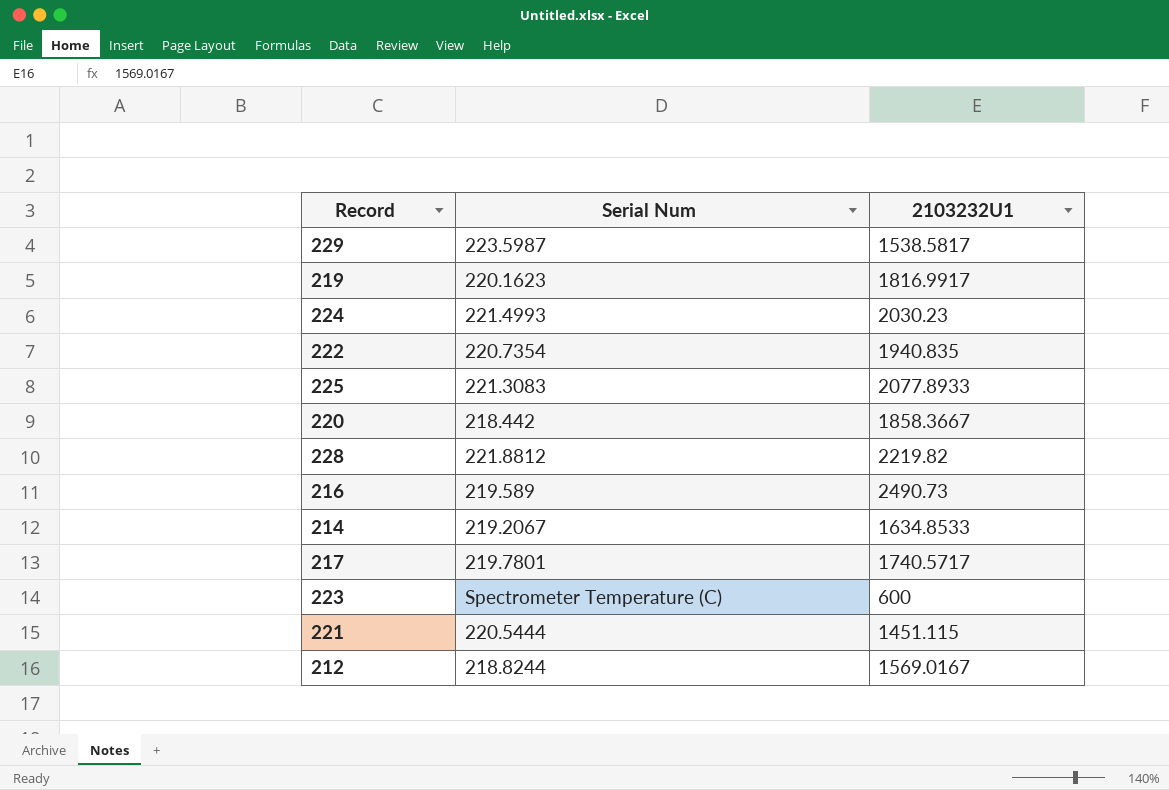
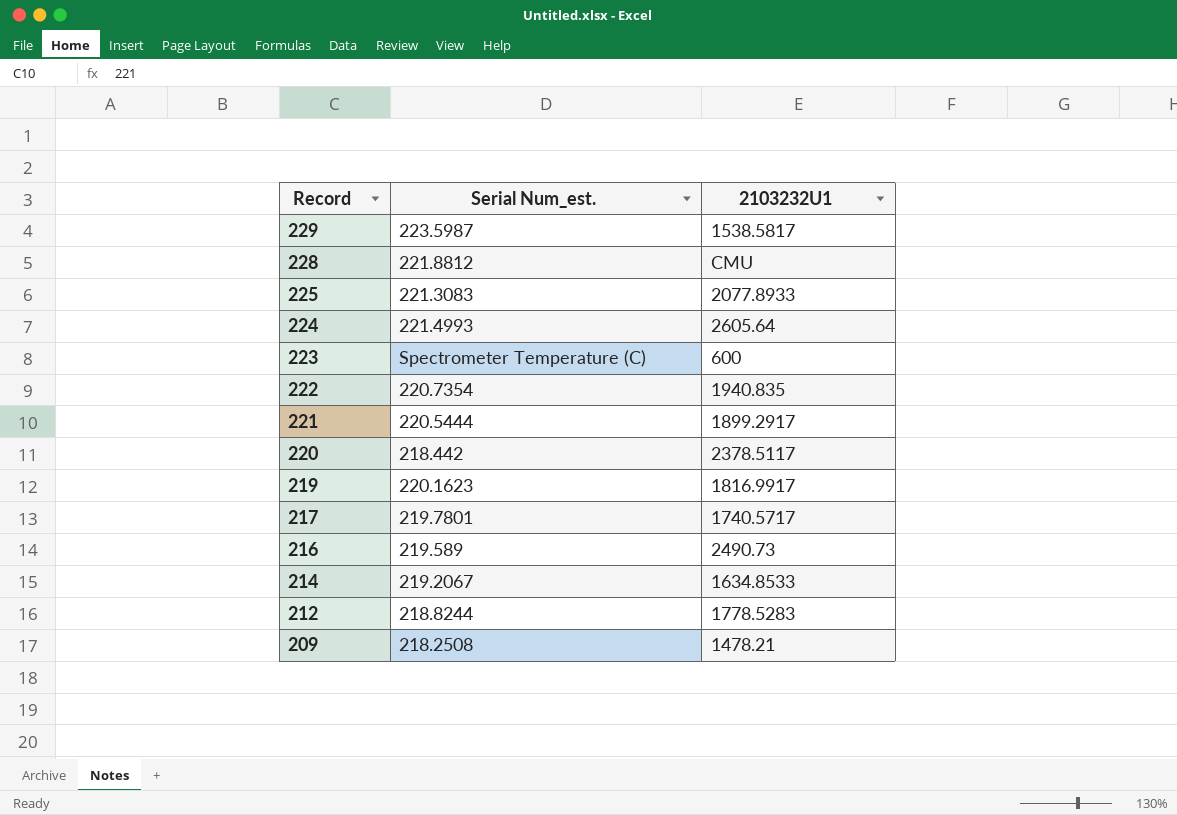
row order: none -> Record descending
column name: Serial Num -> Serial Num_est.
228 | 2103232U1: 2219.82 -> CMU
224 | 2103232U1: 2030.23 -> 2605.64
221 | 2103232U1: 1451.115 -> 1899.2917
220 | 2103232U1: 1858.3667 -> 2378.5117
212 | 2103232U1: 1569.0167 -> 1778.5283
row 209: none -> 218.2508 | 1478.21

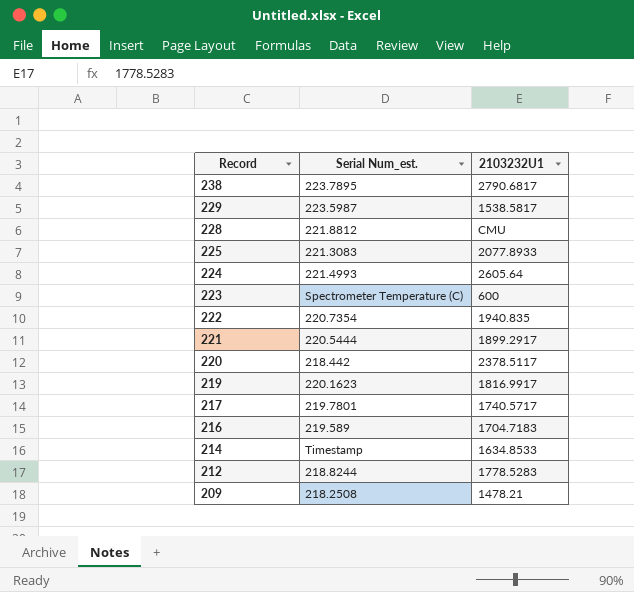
row 238: none -> 223.7895 | 2790.6817
216 | 2103232U1: 2490.73 -> 1704.7183
214 | Serial Num_est.: 219.2067 -> Timestamp

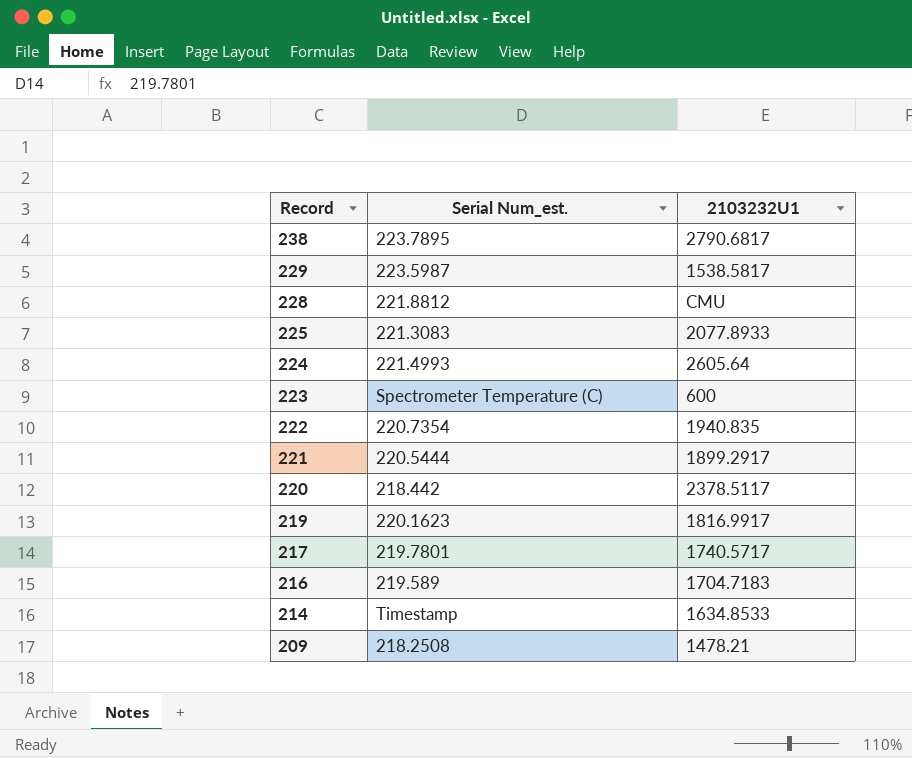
row 212: 218.8244 | 1778.5283 -> none

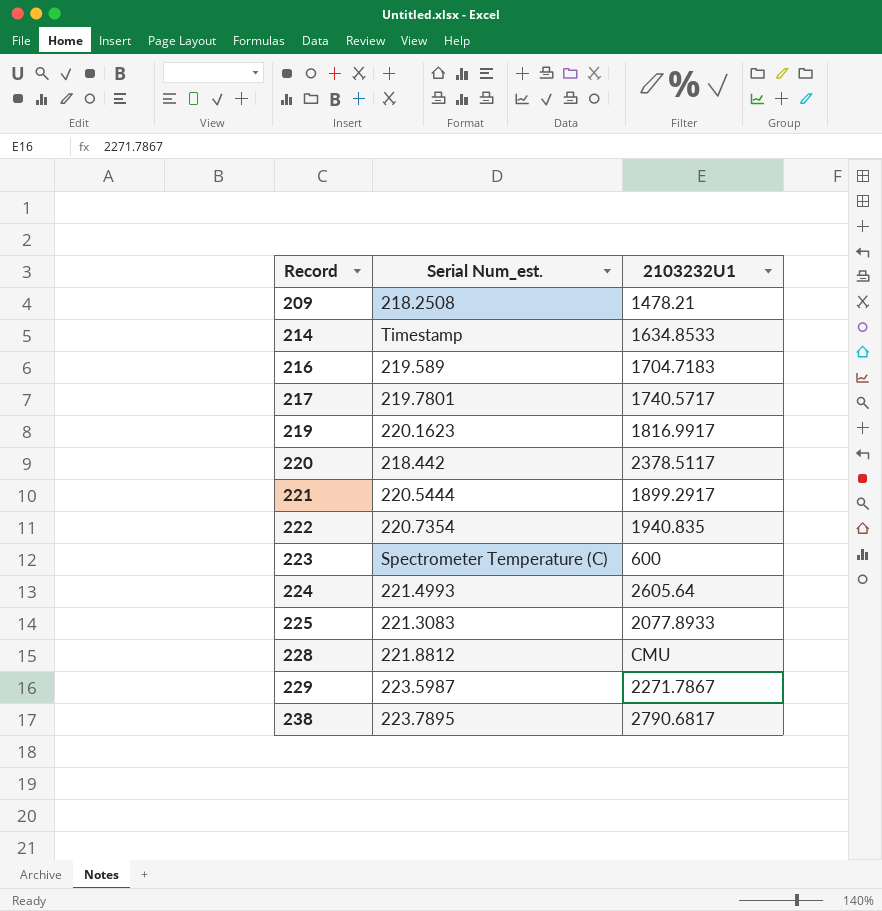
row order: Record descending -> Record ascending
229 | 2103232U1: 1538.5817 -> 2271.7867

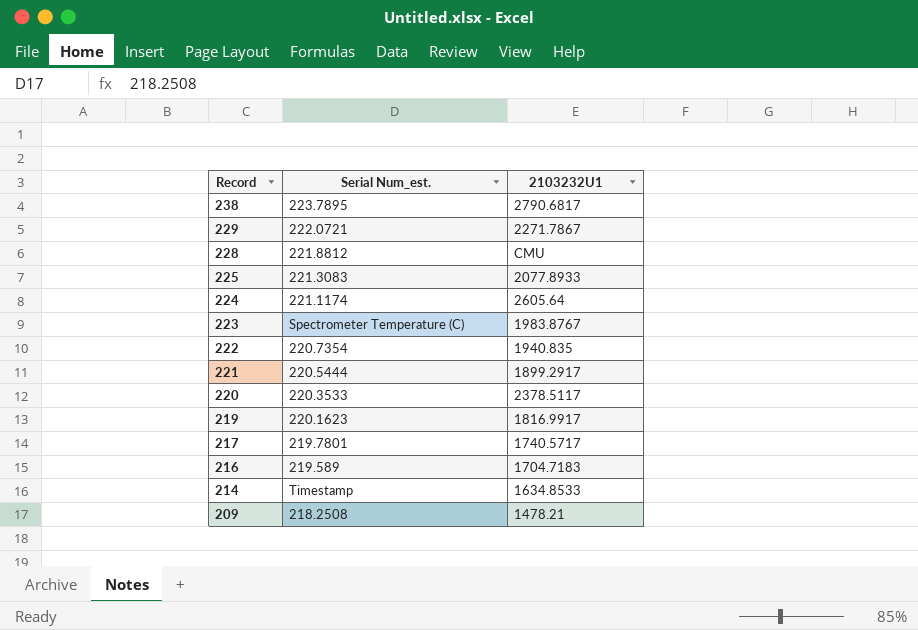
row order: Record ascending -> Record descending
229 | Serial Num_est.: 223.5987 -> 222.0721
224 | Serial Num_est.: 221.4993 -> 221.1174
223 | 2103232U1: 600 -> 1983.8767
220 | Serial Num_est.: 218.442 -> 220.3533

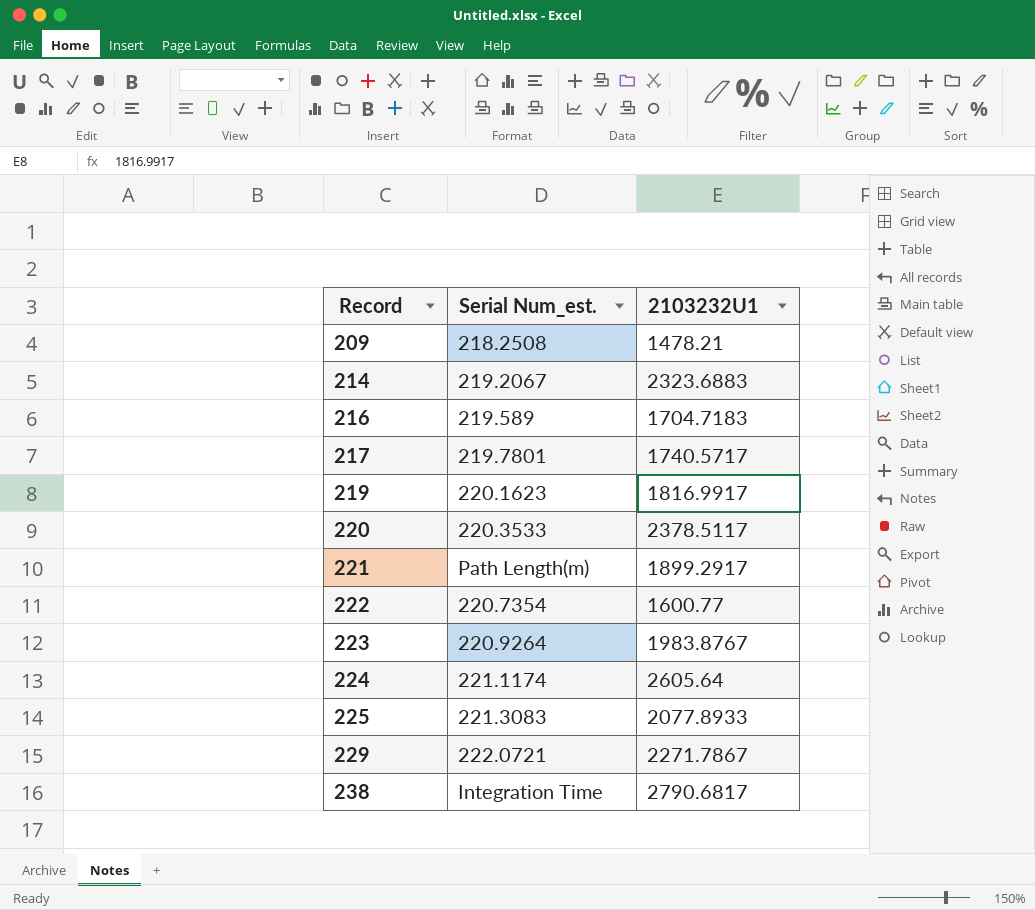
row order: Record descending -> Record ascending
row 228: 221.8812 | CMU -> none
214 | Serial Num_est.: Timestamp -> 219.2067
214 | 2103232U1: 1634.8533 -> 2323.6883
221 | Serial Num_est.: 220.5444 -> Path Length(m)
222 | 2103232U1: 1940.835 -> 1600.77
223 | Serial Num_est.: Spectrometer Temperature (C) -> 220.9264
238 | Serial Num_est.: 223.7895 -> Integration Time

